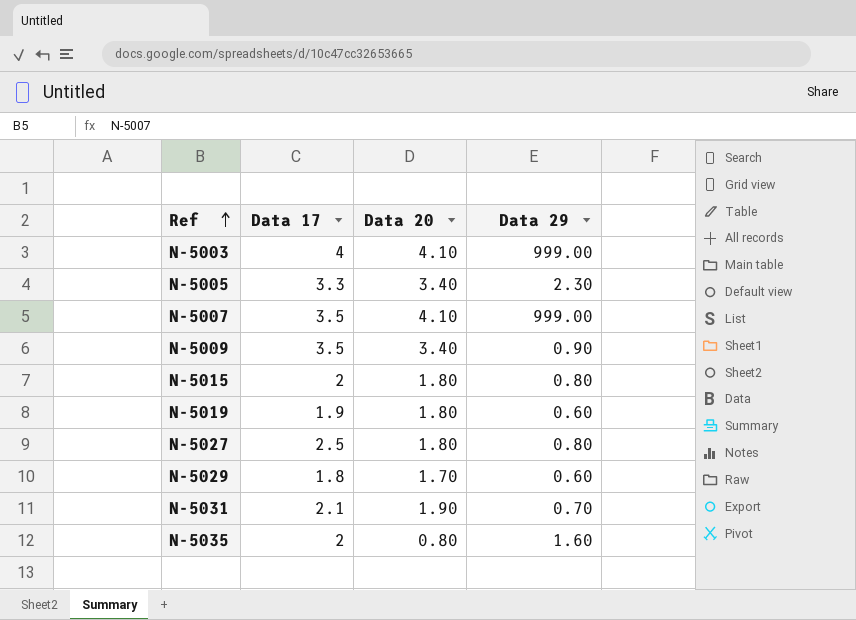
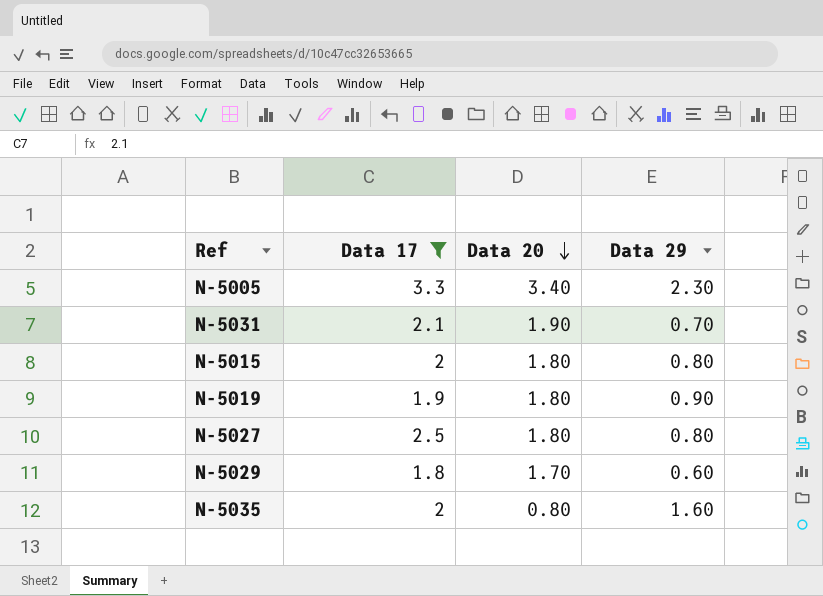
filter: none -> Data 17 <= 3.3
row order: Ref ascending -> Data 20 descending
N-5019 | Data 29: 0.60 -> 0.90

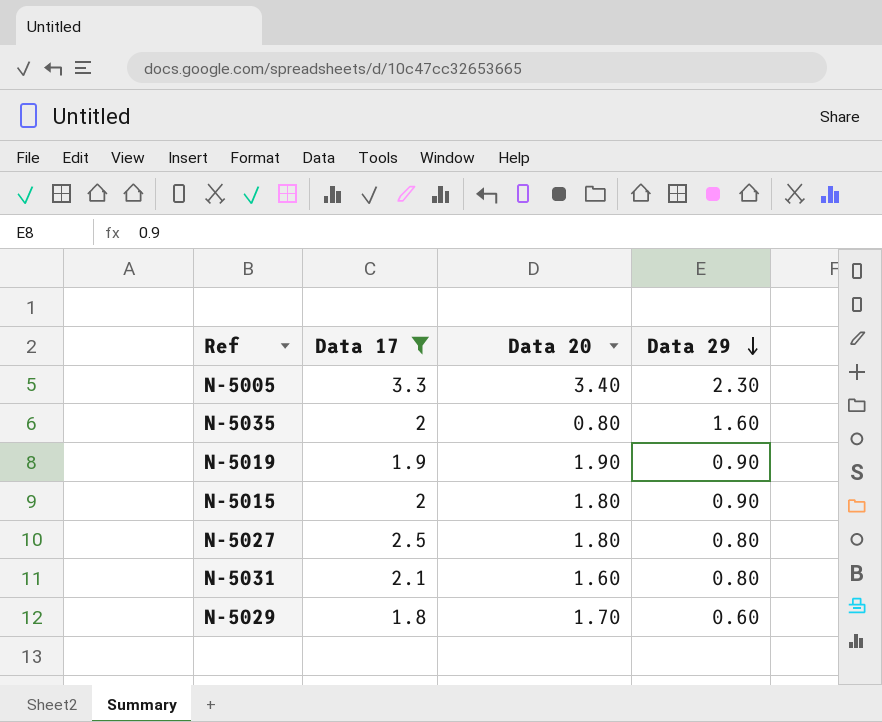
row order: Data 20 descending -> Data 29 descending
N-5019 | Data 20: 1.80 -> 1.90
N-5015 | Data 29: 0.80 -> 0.90
N-5031 | Data 20: 1.90 -> 1.60
N-5031 | Data 29: 0.70 -> 0.80

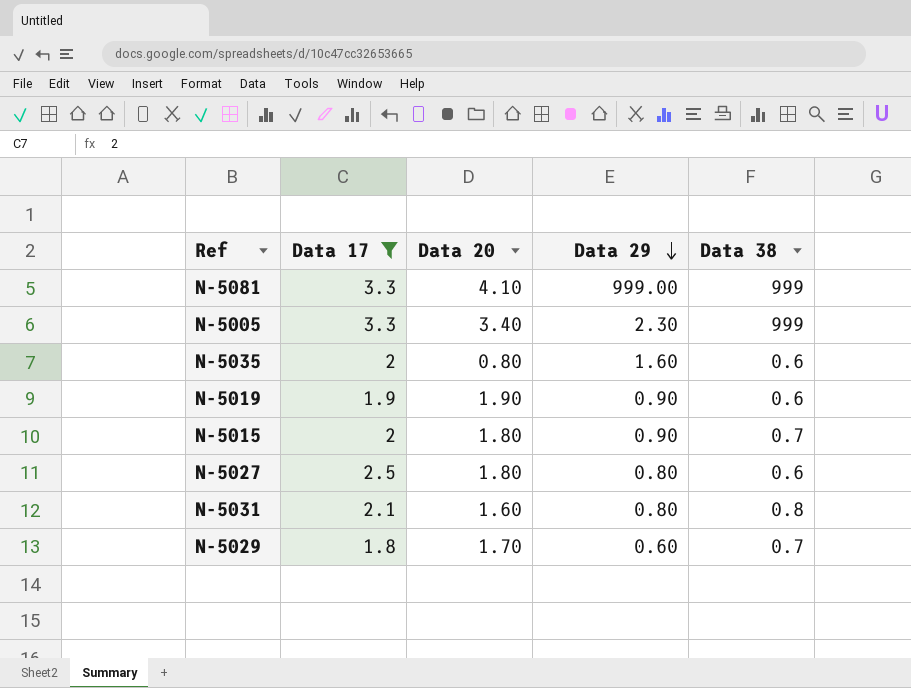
column Data 38 | position: none -> 5
row N-5081: none -> 3.3 | 4.10 | 999.00 | 999

